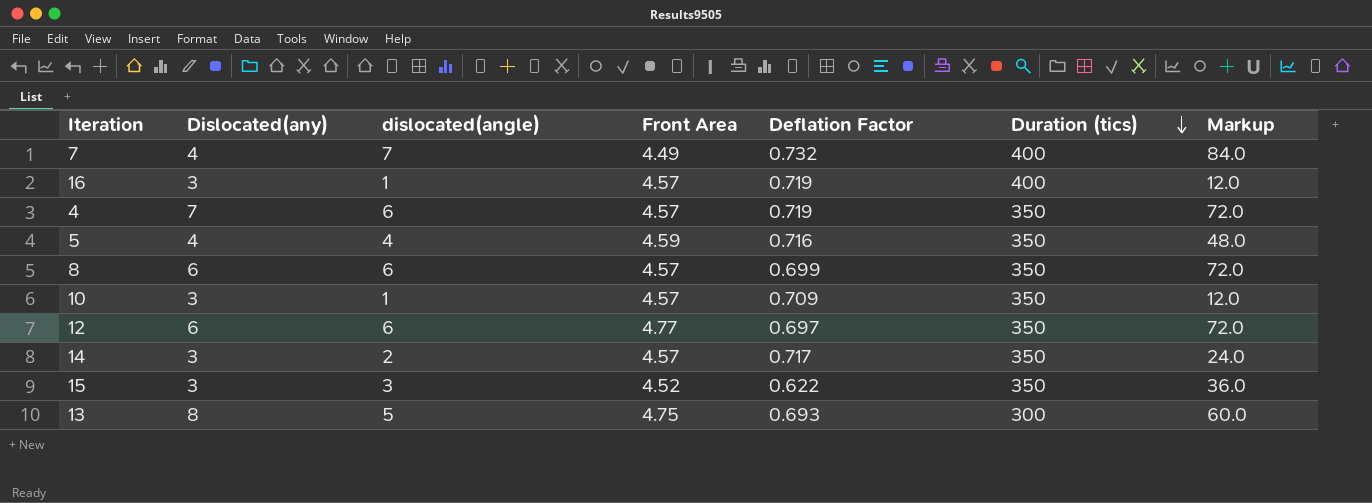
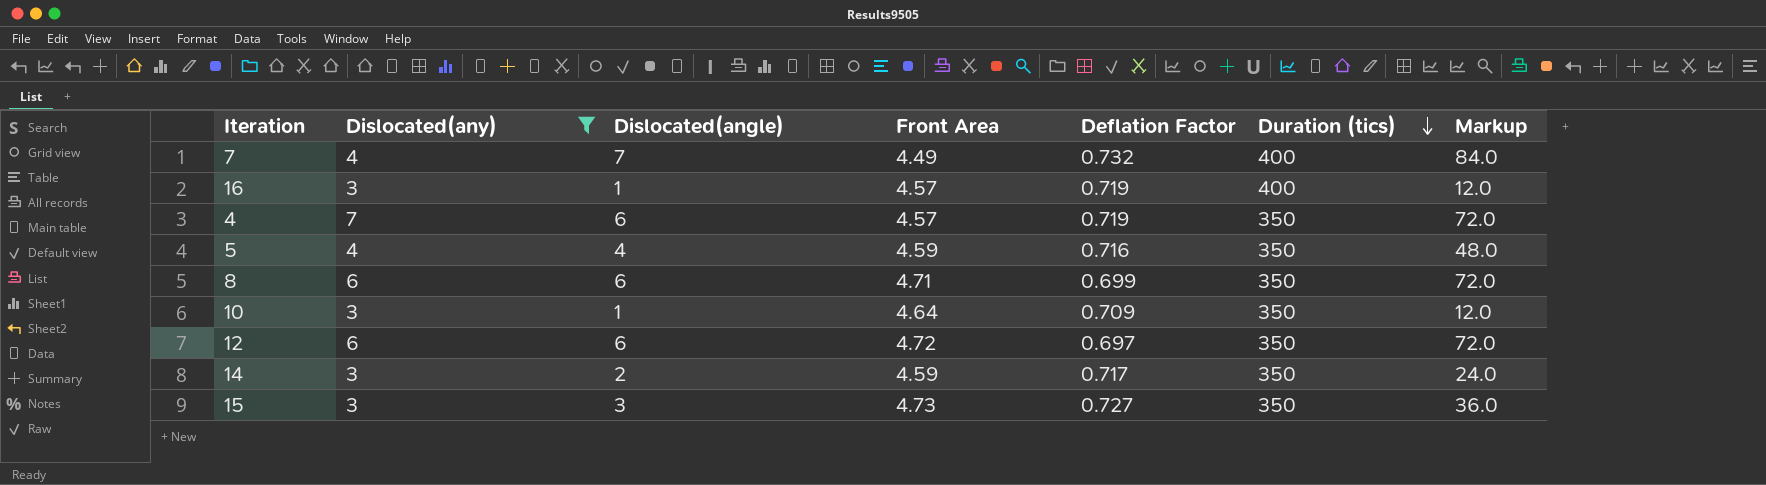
filter: none -> Dislocated(any) != 8
column name: dislocated(angle) -> Dislocated(angle)
8 | Front Area: 4.57 -> 4.71
10 | Front Area: 4.57 -> 4.64
12 | Front Area: 4.77 -> 4.72
14 | Front Area: 4.57 -> 4.59
15 | Front Area: 4.52 -> 4.73
15 | Deflation Factor: 0.622 -> 0.727

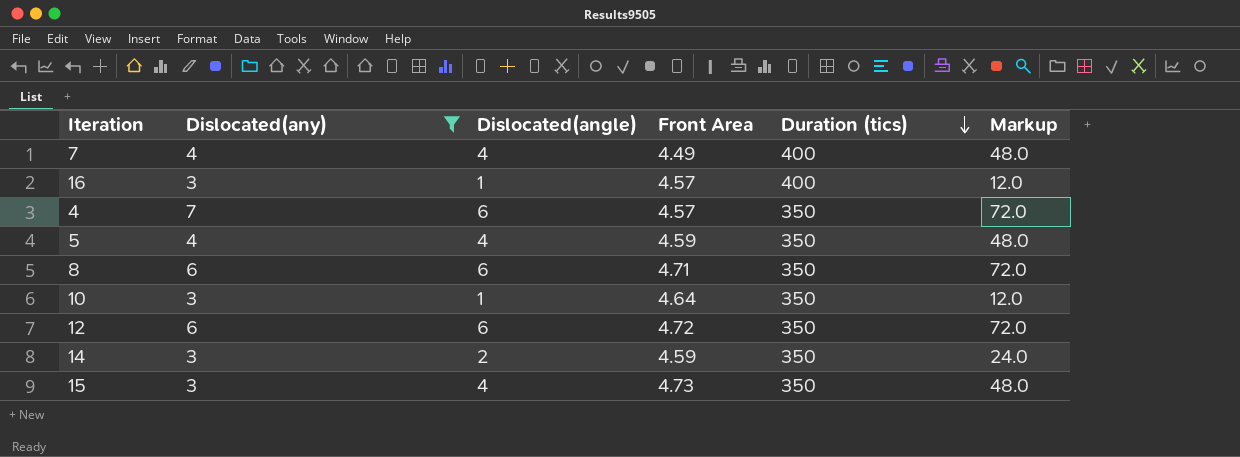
column Deflation Factor | position: 5 -> none
7 | Dislocated(angle): 7 -> 4
7 | Markup: 84.0 -> 48.0
15 | Dislocated(angle): 3 -> 4
15 | Markup: 36.0 -> 48.0

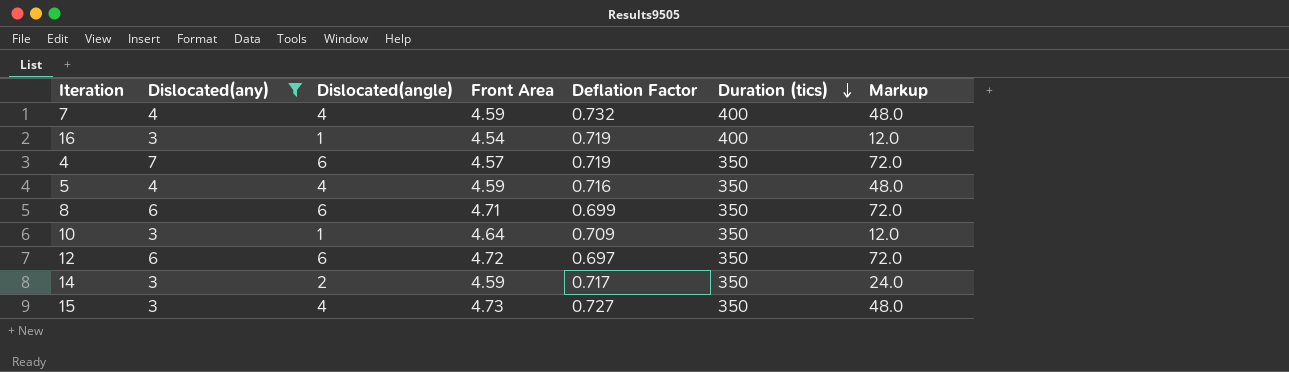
column Deflation Factor | position: none -> 5
7 | Front Area: 4.49 -> 4.59
16 | Front Area: 4.57 -> 4.54

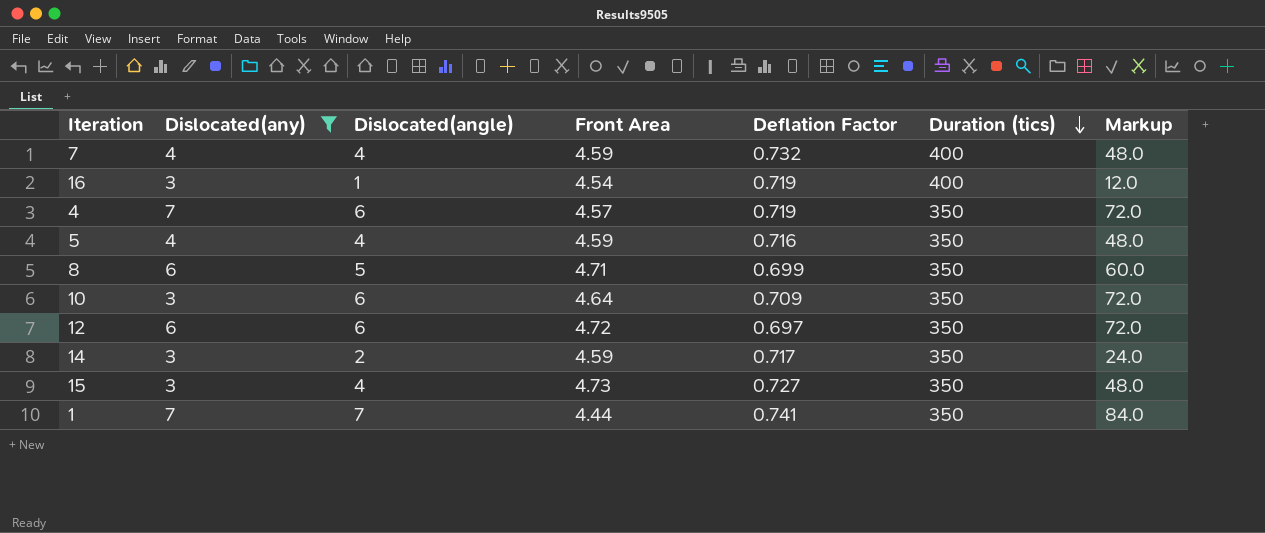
8 | Dislocated(angle): 6 -> 5
8 | Markup: 72.0 -> 60.0
10 | Dislocated(angle): 1 -> 6
10 | Markup: 12.0 -> 72.0
row 1: none -> 7 | 7 | 4.44 | 0.741 | 350 | 84.0

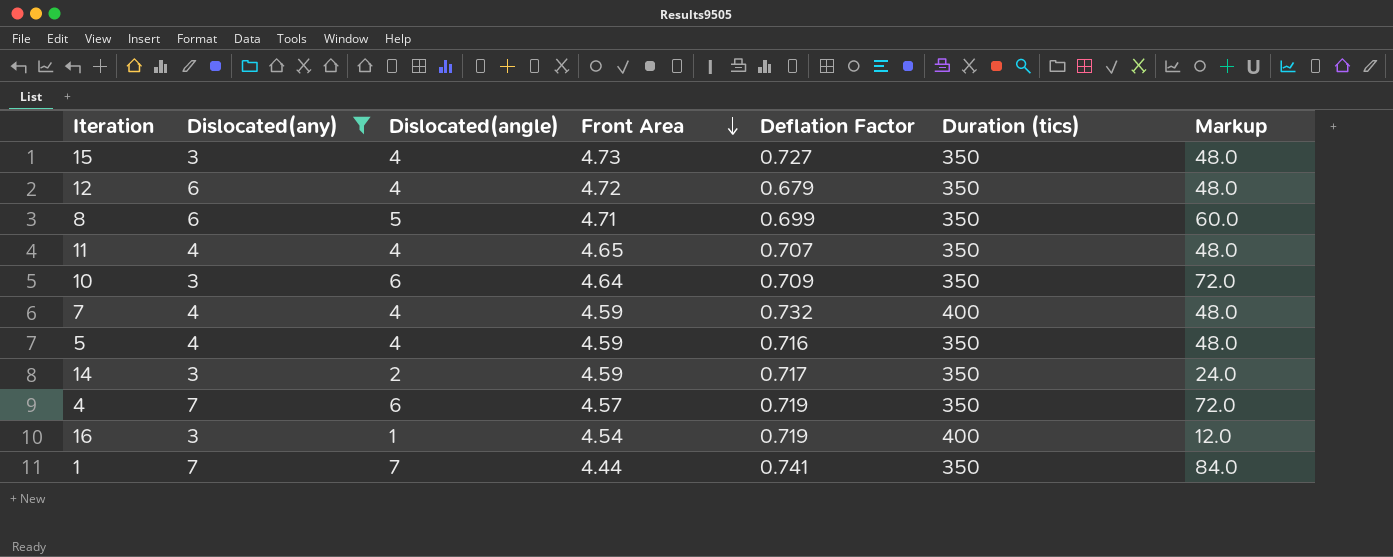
row order: Duration (tics) descending -> Front Area descending
12 | Dislocated(angle): 6 -> 4
12 | Deflation Factor: 0.697 -> 0.679
12 | Markup: 72.0 -> 48.0
row 11: none -> 4 | 4 | 4.65 | 0.707 | 350 | 48.0

